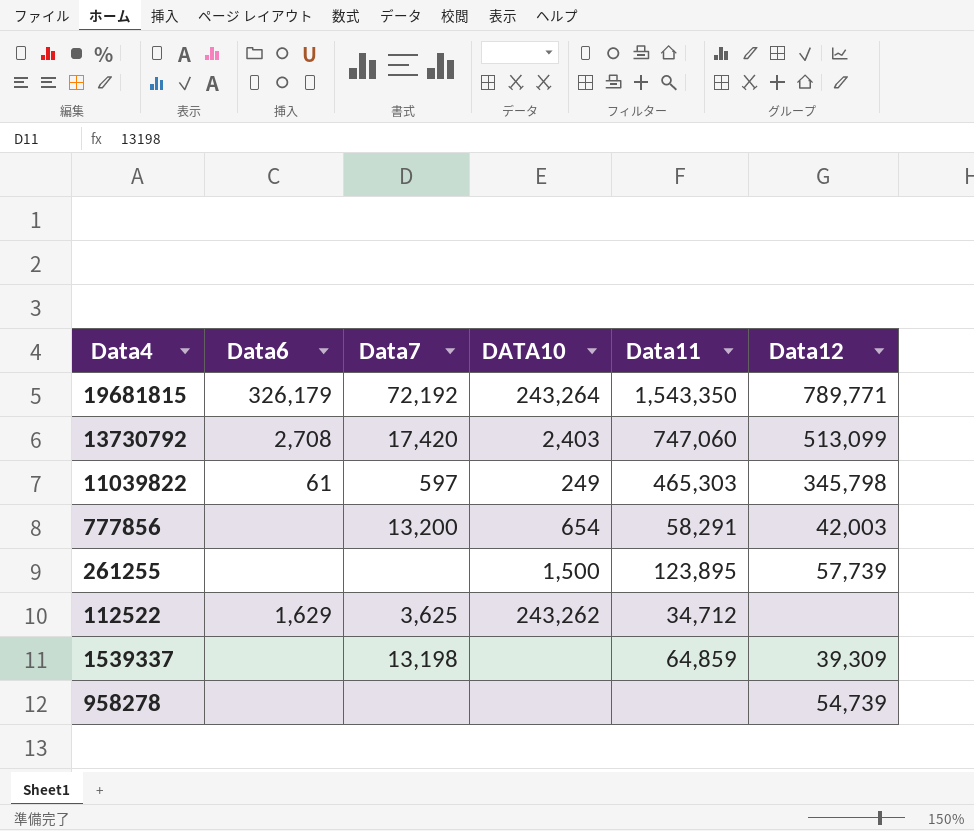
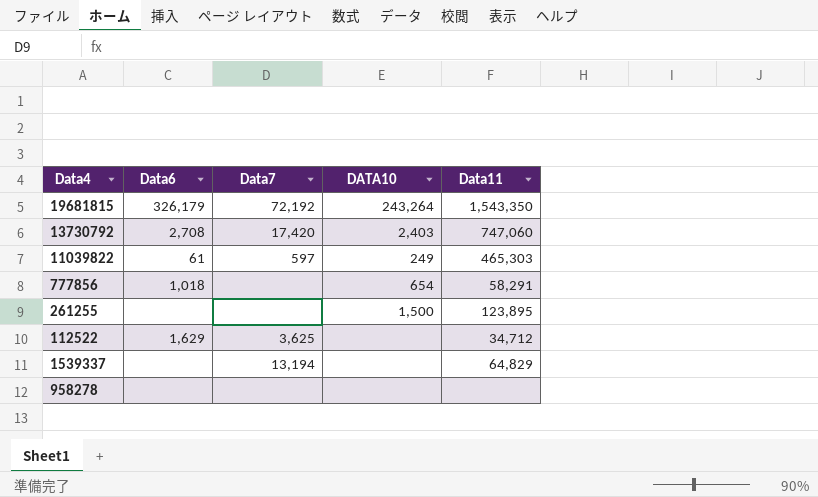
column Data12 | position: 6 -> none
777856 | Data6: none -> 1,018
777856 | Data7: 13,200 -> none
112522 | DATA10: 243,262 -> none
1539337 | Data7: 13,198 -> 13,194
1539337 | Data11: 64,859 -> 64,829

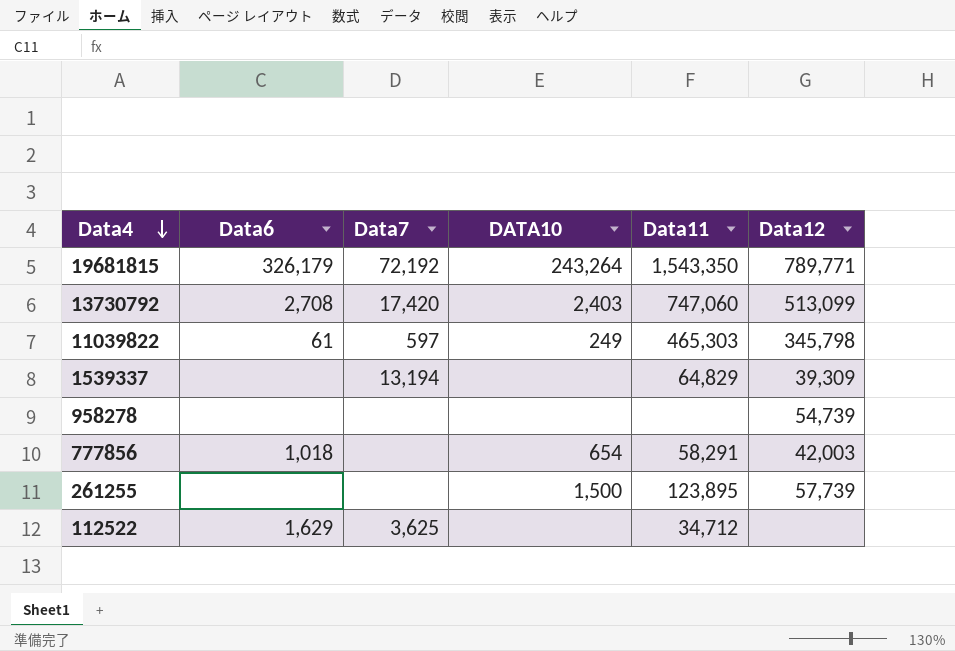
row order: none -> Data4 descending
column Data12 | position: none -> 6

